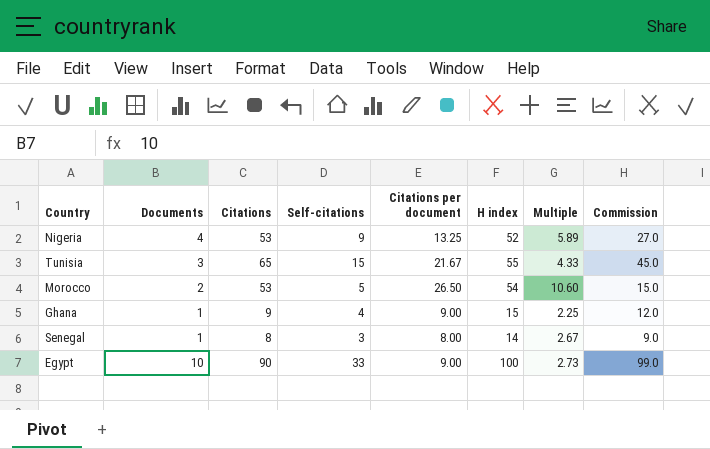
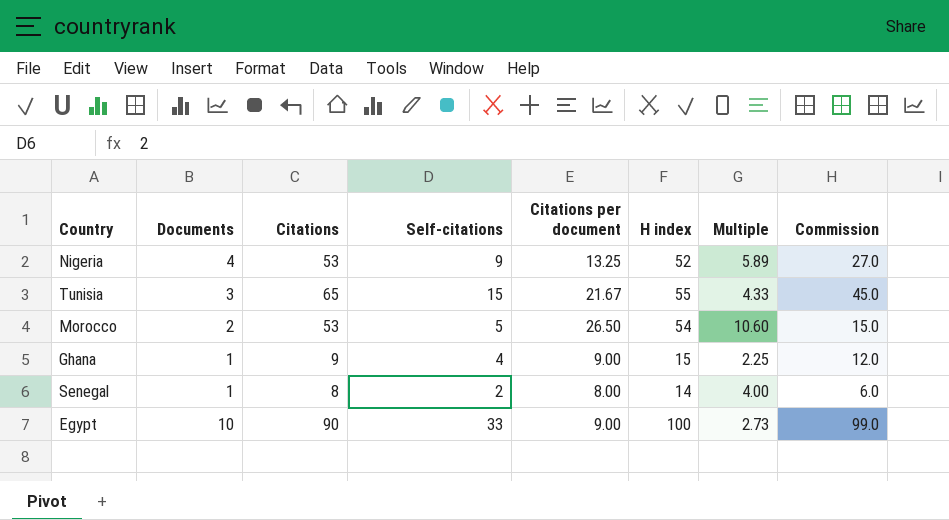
Senegal | Self-citations: 3 -> 2
Senegal | Multiple: 2.67 -> 4.00
Senegal | Commission: 9.0 -> 6.0

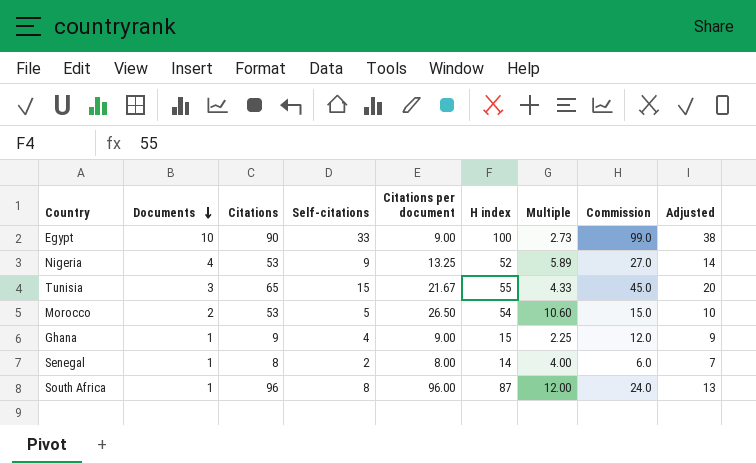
row order: none -> Documents descending
column Adjusted | formula: none -> [Self-citations] + 5
row South Africa: none -> 1 | 96 | 8 | 96.00 | 87 | 12.00 | 24.0 | 13

